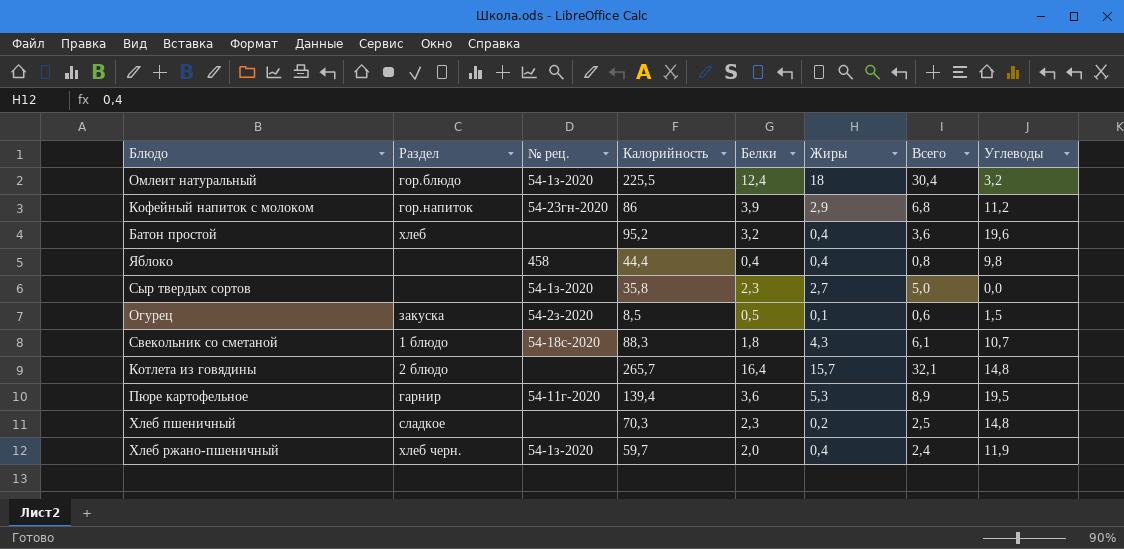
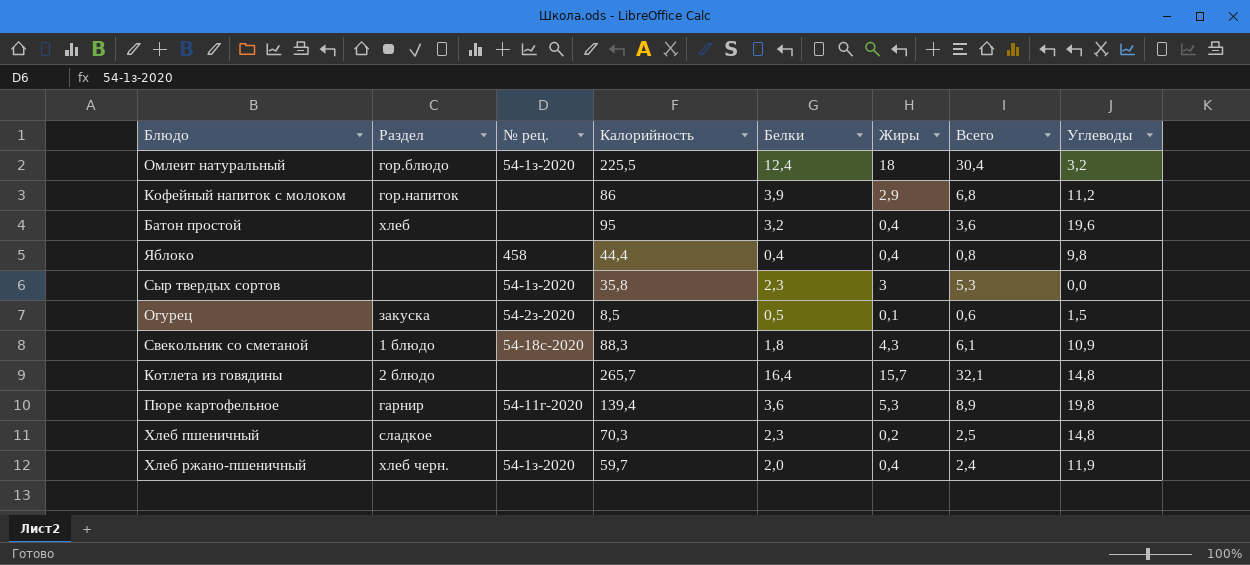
Кофейный напиток с молоком | № рец.: 54-23гн-2020 -> none
Батон простой | Калорийность: 95,2 -> 95
Сыр твердых сортов | Жиры: 2,7 -> 3
Сыр твердых сортов | Всего: 5,0 -> 5,3
Свекольник со сметаной | Углеводы: 10,7 -> 10,9
Пюре картофельное | Углеводы: 19,5 -> 19,8

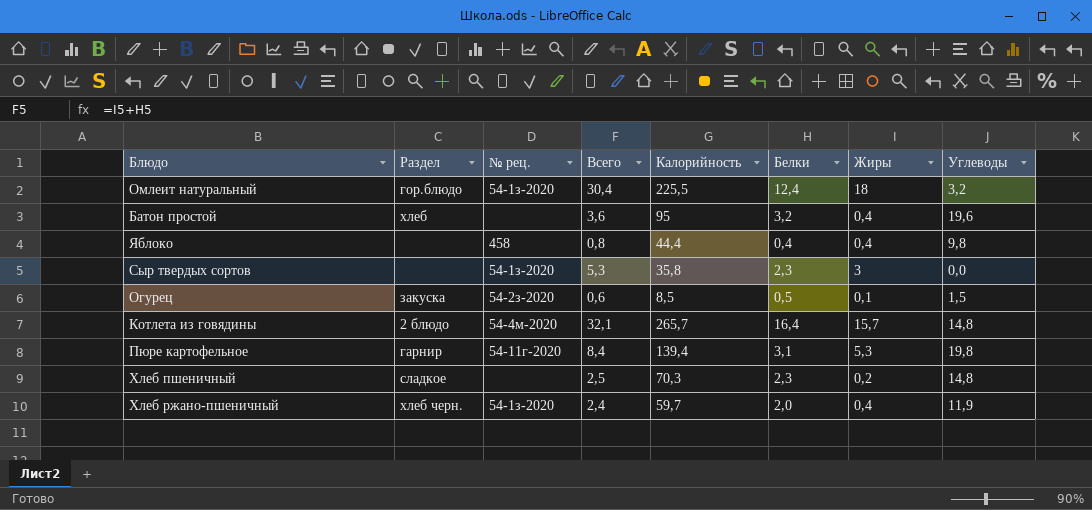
column Всего | position: 7 -> 4
row Кофейный напиток с молоком: гор.напиток | none | 86 | 3,9 | 2,9 | 6,8 | 11,2 -> none
row Свекольник со сметаной: 1 блюдо | 54-18с-2020 | 88,3 | 1,8 | 4,3 | 6,1 | 10,9 -> none
Котлета из говядины | № рец.: none -> 54-4м-2020
Пюре картофельное | Всего: 8,9 -> 8,4
Пюре картофельное | Белки: 3,6 -> 3,1

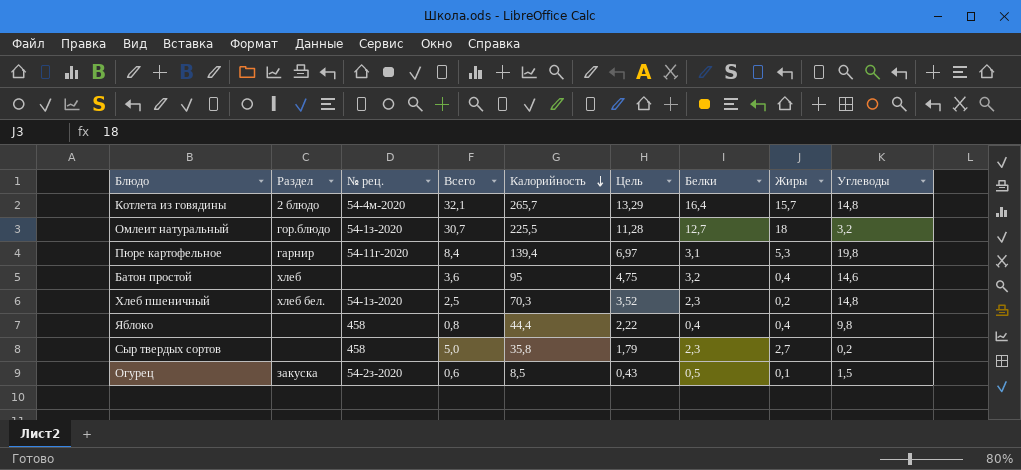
row order: none -> Калорийность descending
column Цель | formula: none -> [Калорийность] * 0,05
row Хлеб ржано-пшеничный: хлеб черн. | 54-1з-2020 | 2,4 | 59,7 | 2,0 | 0,4 | 11,9 -> none
Омлеит натуральный | Всего: 30,4 -> 30,7
Омлеит натуральный | Белки: 12,4 -> 12,7
Батон простой | Углеводы: 19,6 -> 14,6
Хлеб пшеничный | Раздел: сладкое -> хлеб бел.
Хлеб пшеничный | № рец.: none -> 54-1з-2020
Сыр твердых сортов | № рец.: 54-1з-2020 -> 458
Сыр твердых сортов | Всего: 5,3 -> 5,0
Сыр твердых сортов | Жиры: 3 -> 2,7
Сыр твердых сортов | Углеводы: 0,0 -> 0,2

